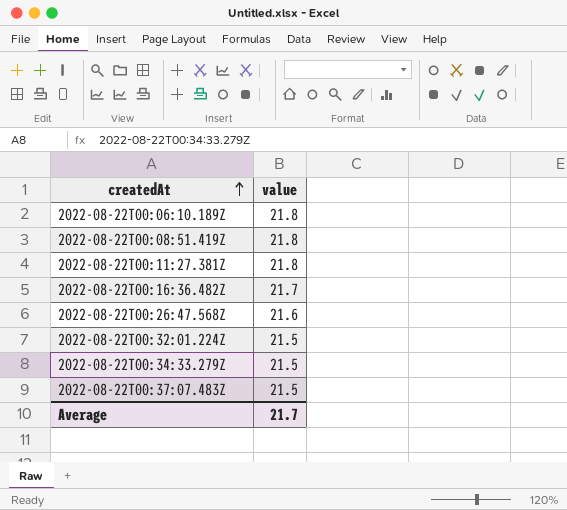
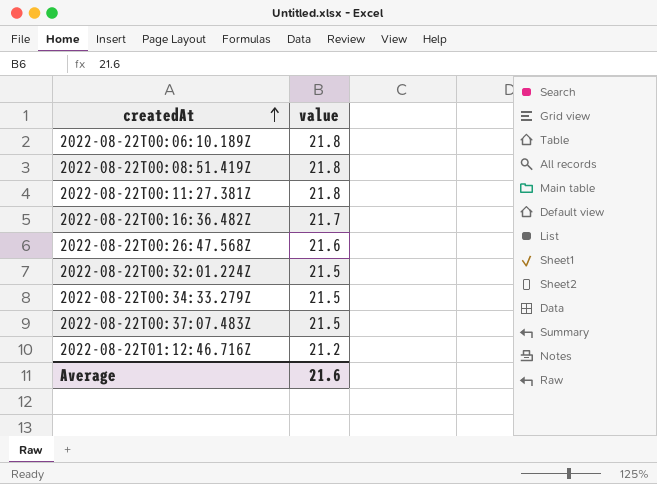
row 2022-08-22T01:12:46.716Z: none -> 21.2
Average | value: 21.7 -> 21.6

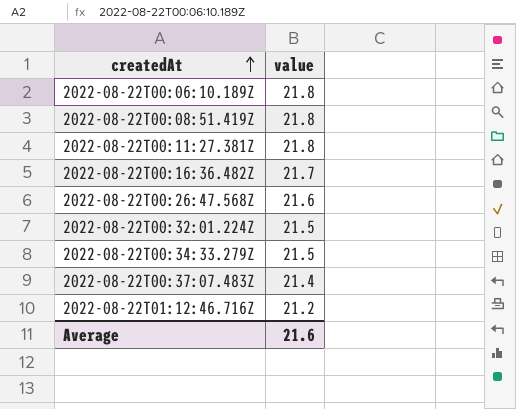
2022-08-22T00:37:07.483Z | value: 21.5 -> 21.4

